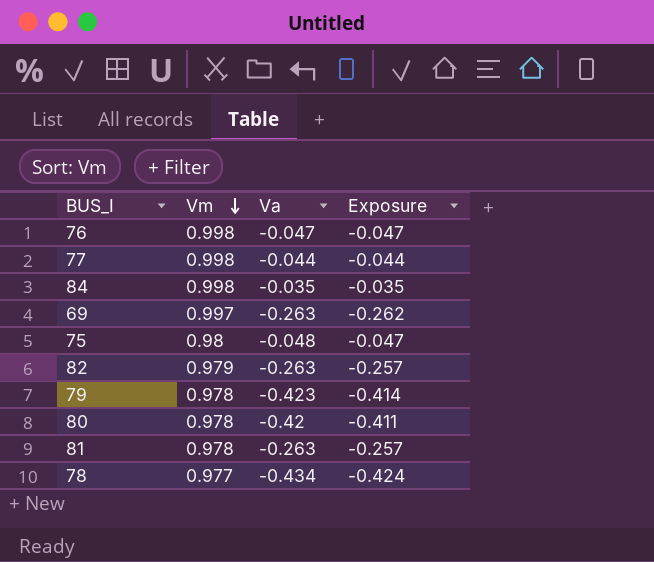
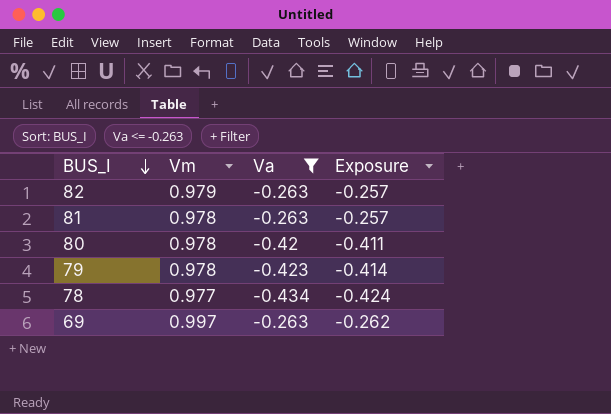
filter: none -> Va <= -0.263
row order: Vm descending -> BUS_I descending

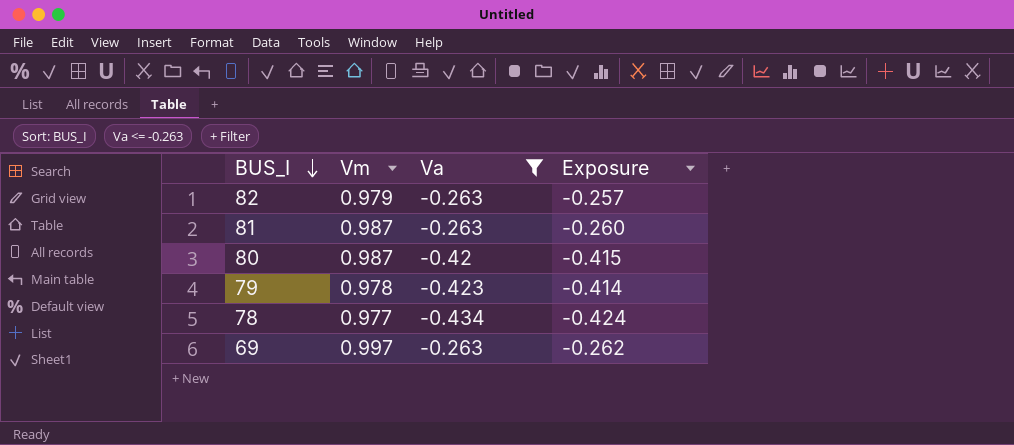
81 | Vm: 0.978 -> 0.987
81 | Exposure: -0.257 -> -0.260
80 | Vm: 0.978 -> 0.987
80 | Exposure: -0.411 -> -0.415

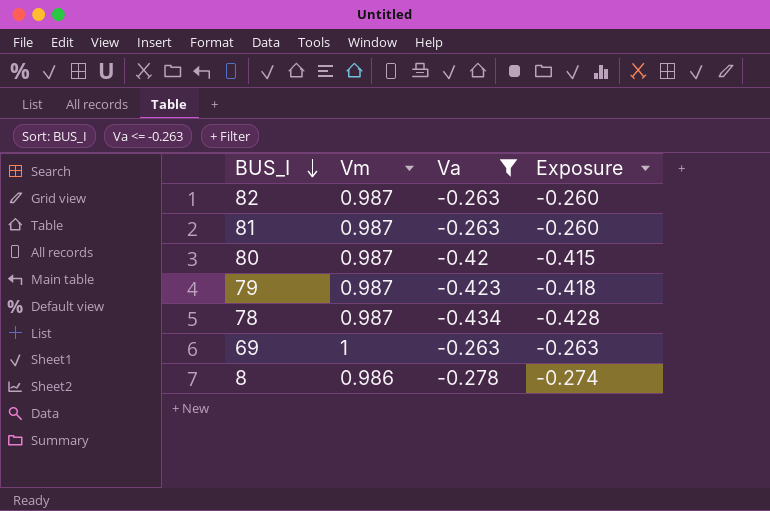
82 | Vm: 0.979 -> 0.987
82 | Exposure: -0.257 -> -0.260
79 | Vm: 0.978 -> 0.987
79 | Exposure: -0.414 -> -0.418
78 | Vm: 0.977 -> 0.987
78 | Exposure: -0.424 -> -0.428
69 | Vm: 0.997 -> 1
69 | Exposure: -0.262 -> -0.263
row 8: none -> 0.986 | -0.278 | -0.274

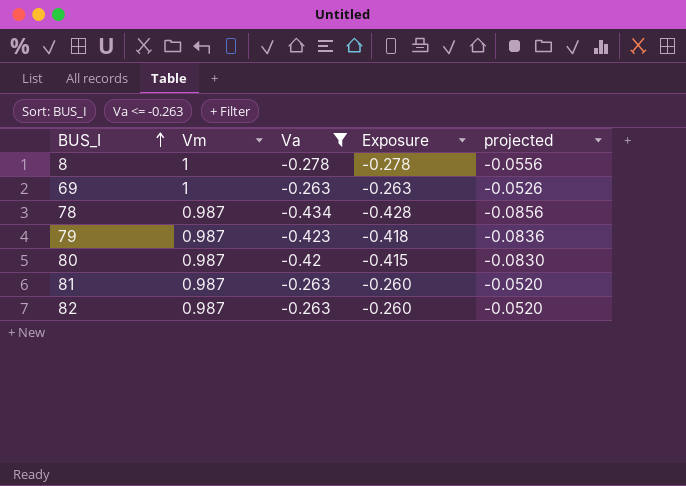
row order: BUS_I descending -> BUS_I ascending
column projected | formula: none -> [Exposure] * 0.2
8 | Vm: 0.986 -> 1
8 | Exposure: -0.274 -> -0.278

